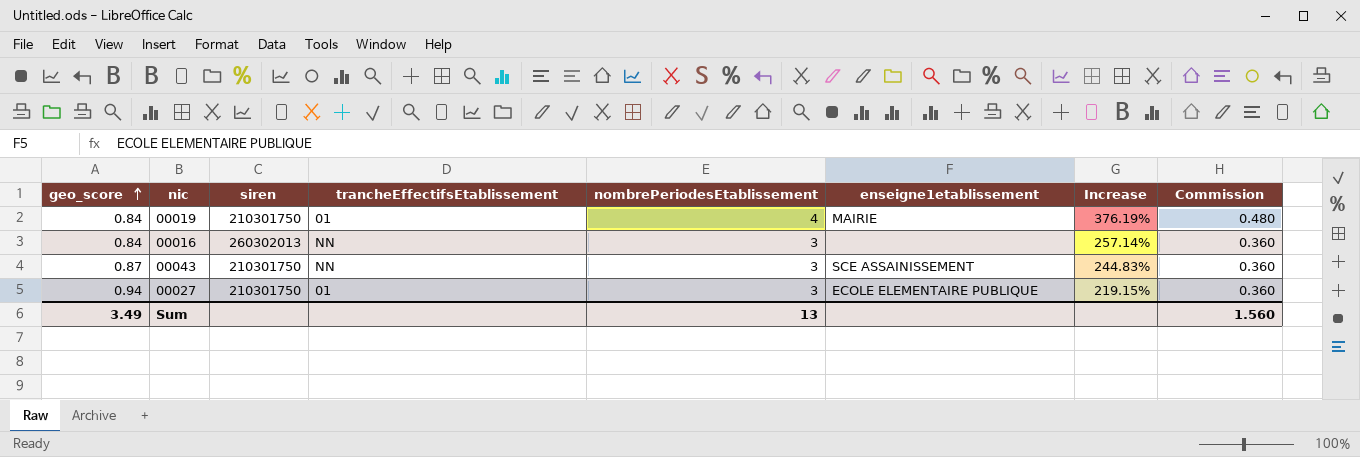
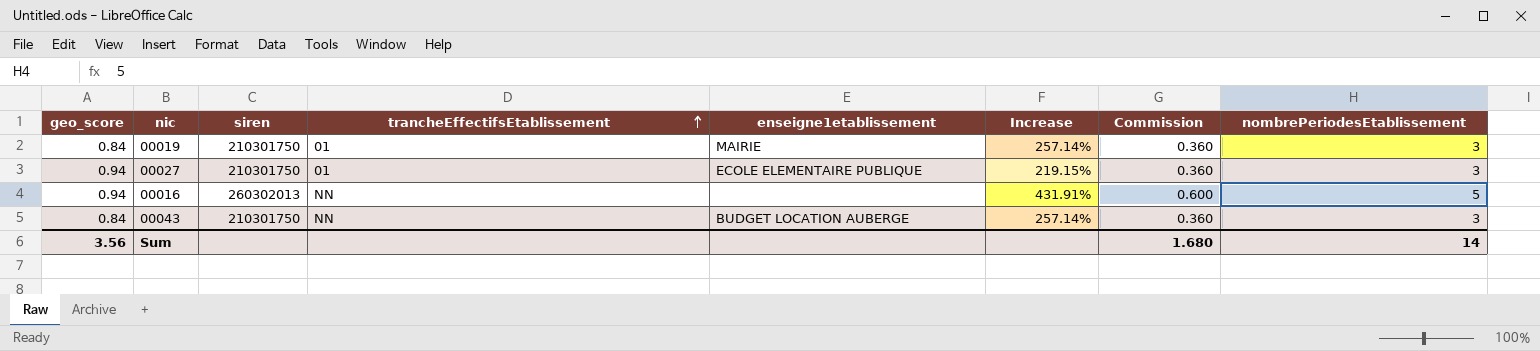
row order: geo_score ascending -> trancheEffectifsEtablissement ascending
column nombrePeriodesEtablissement | position: 5 -> 8
00019 | Increase: 376.19% -> 257.14%
00019 | Commission: 0.480 -> 0.360
00019 | nombrePeriodesEtablissement: 4 -> 3
00016 | geo_score: 0.84 -> 0.94
00016 | Increase: 257.14% -> 431.91%
00016 | Commission: 0.360 -> 0.600
00016 | nombrePeriodesEtablissement: 3 -> 5
00043 | geo_score: 0.87 -> 0.84
00043 | enseigne1etablissement: SCE ASSAINISSEMENT -> BUDGET LOCATION AUBERGE
00043 | Increase: 244.83% -> 257.14%
Sum | geo_score: 3.49 -> 3.56
Sum | Commission: 1.560 -> 1.680
Sum | nombrePeriodesEtablissement: 13 -> 14

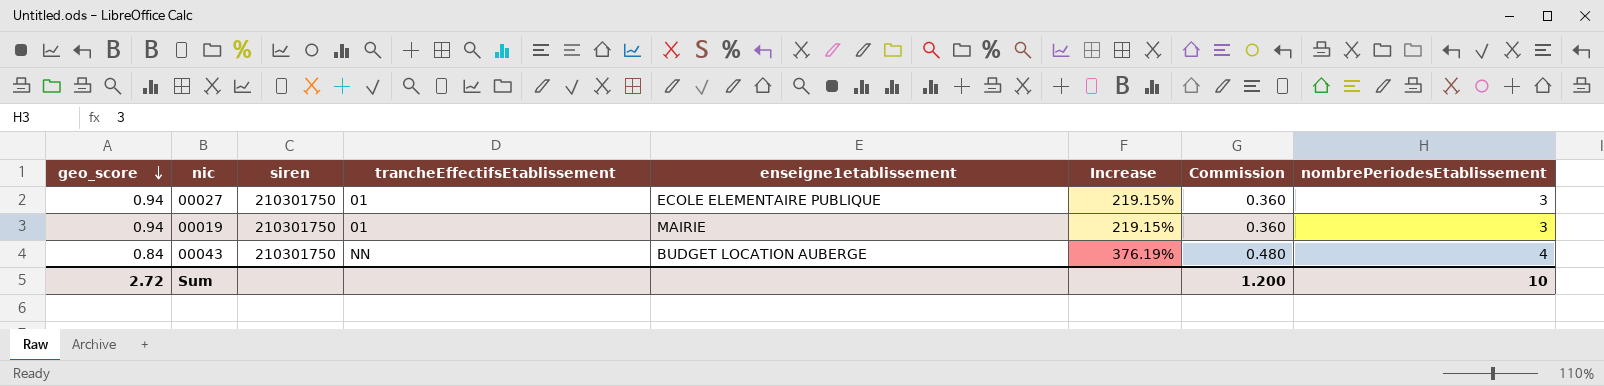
row order: trancheEffectifsEtablissement ascending -> geo_score descending
row 00016: 0.94 | 260302013 | NN | none | 431.91% | 0.600 | 5 -> none
00019 | geo_score: 0.84 -> 0.94
00019 | Increase: 257.14% -> 219.15%
00043 | Increase: 257.14% -> 376.19%
00043 | Commission: 0.360 -> 0.480
00043 | nombrePeriodesEtablissement: 3 -> 4
Sum | geo_score: 3.56 -> 2.72
Sum | Commission: 1.680 -> 1.200
Sum | nombrePeriodesEtablissement: 14 -> 10

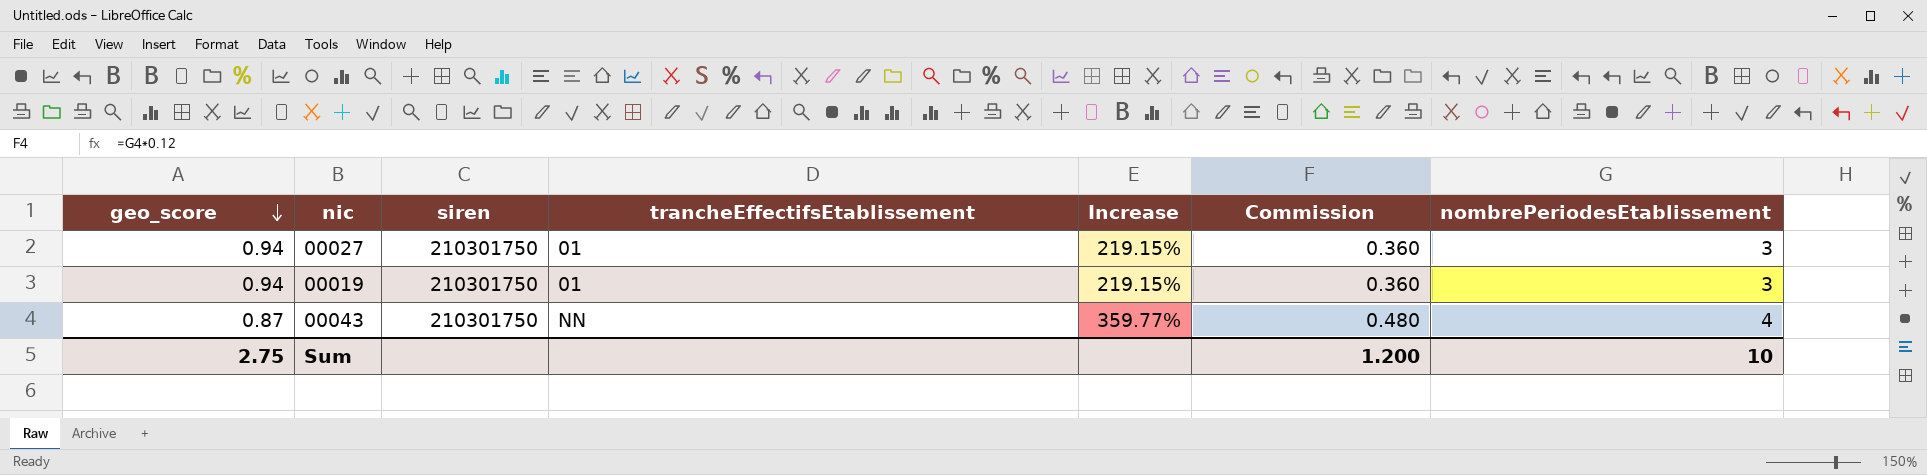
column enseigne1etablissement | position: 5 -> none
00043 | geo_score: 0.84 -> 0.87
00043 | Increase: 376.19% -> 359.77%
Sum | geo_score: 2.72 -> 2.75

